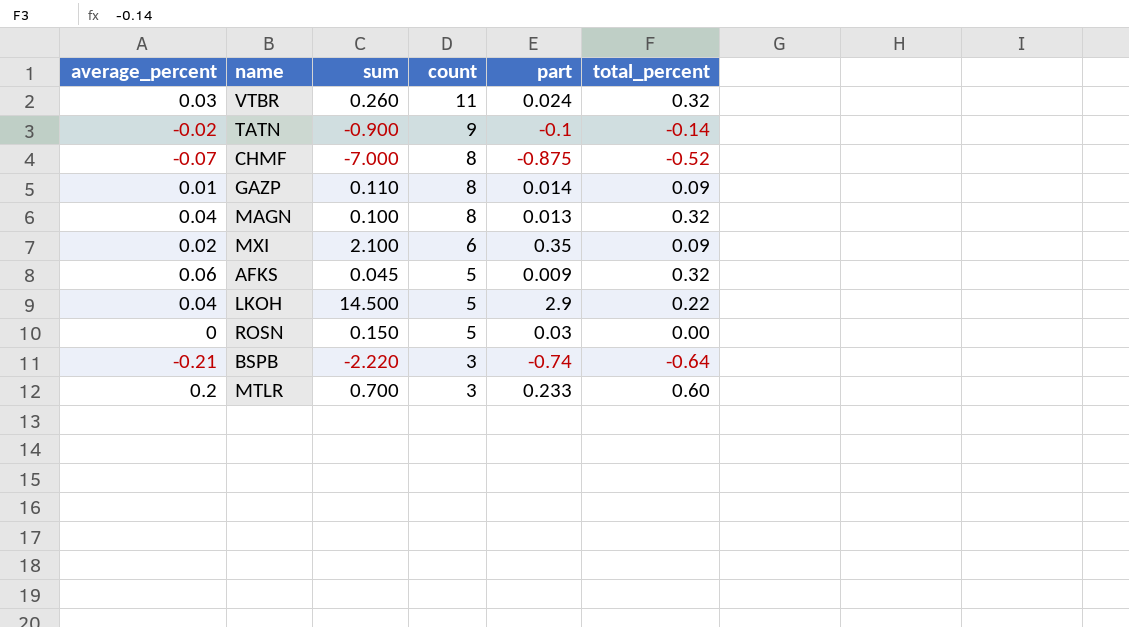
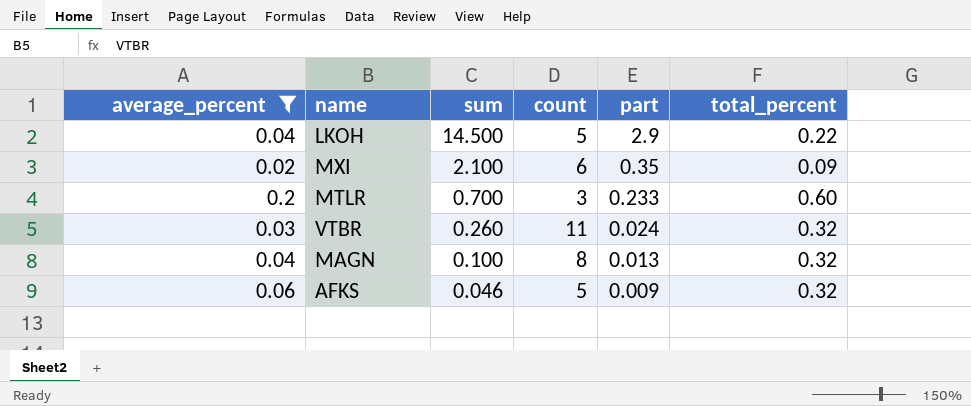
filter: none -> average_percent >= 0.02
row order: count descending -> sum descending
AFKS | sum: 0.045 -> 0.046

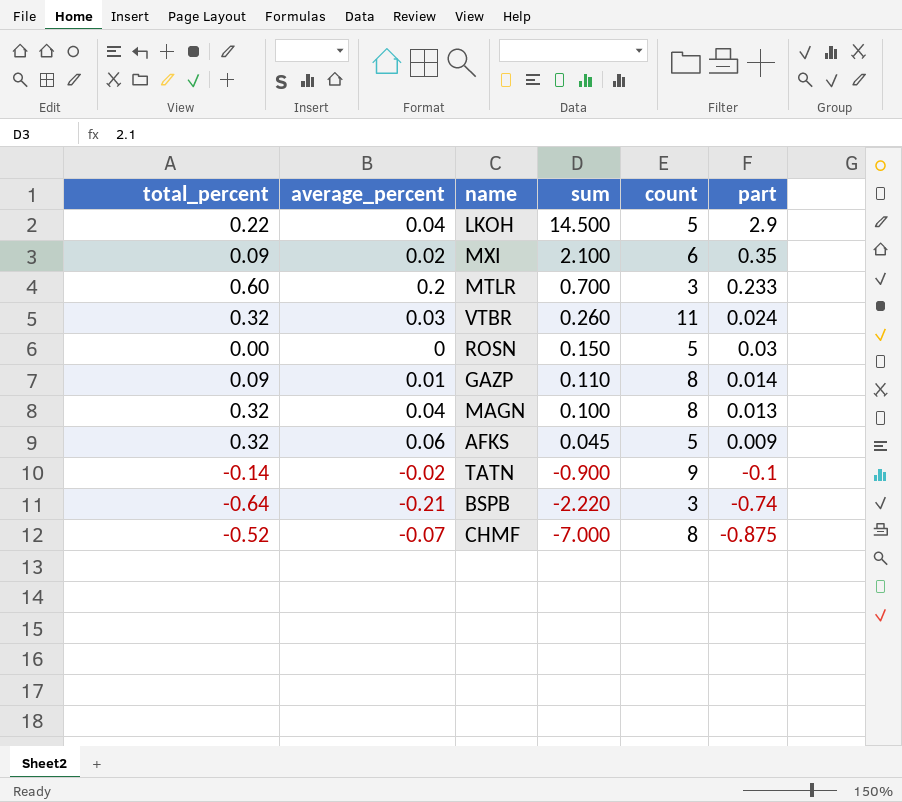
filter: average_percent >= 0.02 -> none
column total_percent | position: 6 -> 1
AFKS | sum: 0.046 -> 0.045

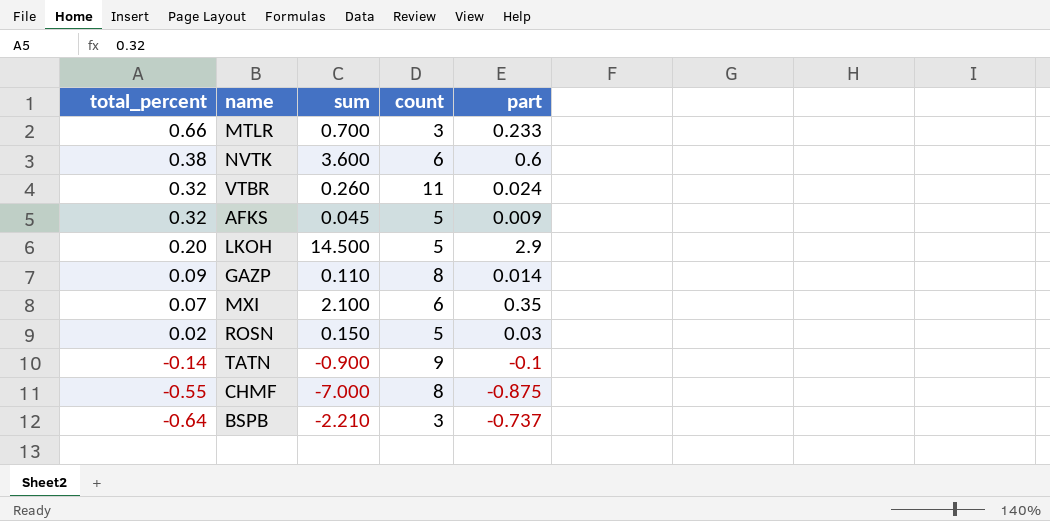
row order: sum descending -> total_percent descending
column average_percent | formula: [total_percent] / [count] -> none
row MAGN: 0.32 | 0.04 | 0.100 | 8 | 0.013 -> none
MTLR | total_percent: 0.60 -> 0.66
row NVTK: none -> 0.38 | 3.600 | 6 | 0.6
LKOH | total_percent: 0.22 -> 0.20
MXI | total_percent: 0.09 -> 0.07
ROSN | total_percent: 0.00 -> 0.02
CHMF | total_percent: -0.52 -> -0.55
BSPB | sum: -2.220 -> -2.210
BSPB | part: -0.74 -> -0.737

